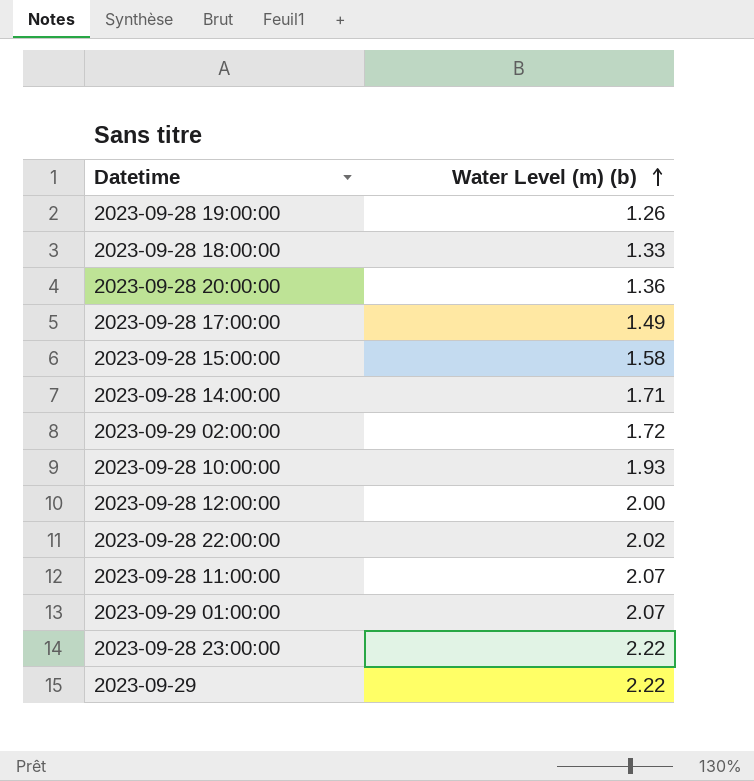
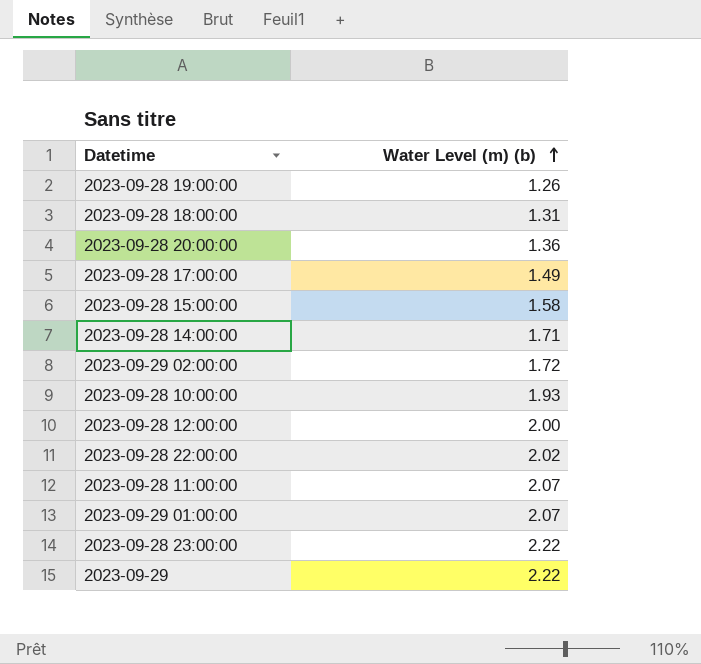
2023-09-28 18:00:00 | Water Level (m) (b): 1.33 -> 1.31

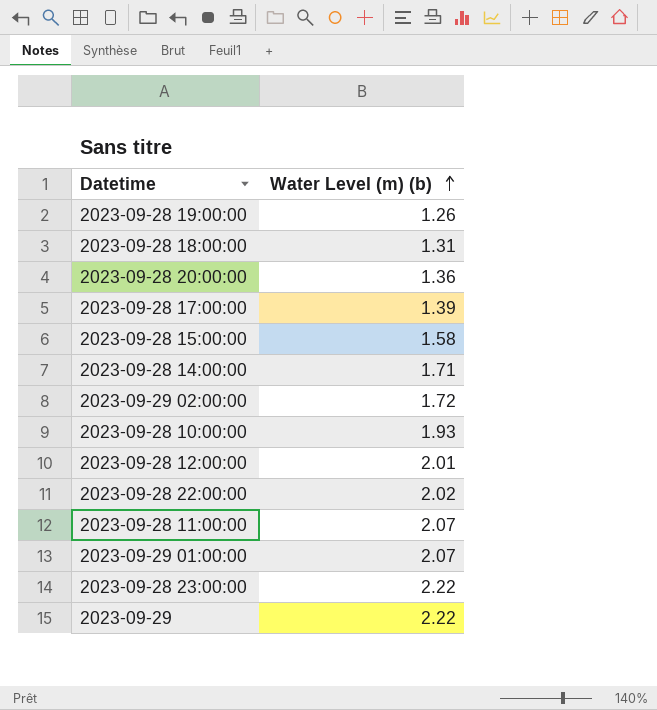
2023-09-28 17:00:00 | Water Level (m) (b): 1.49 -> 1.39
2023-09-28 12:00:00 | Water Level (m) (b): 2.00 -> 2.01

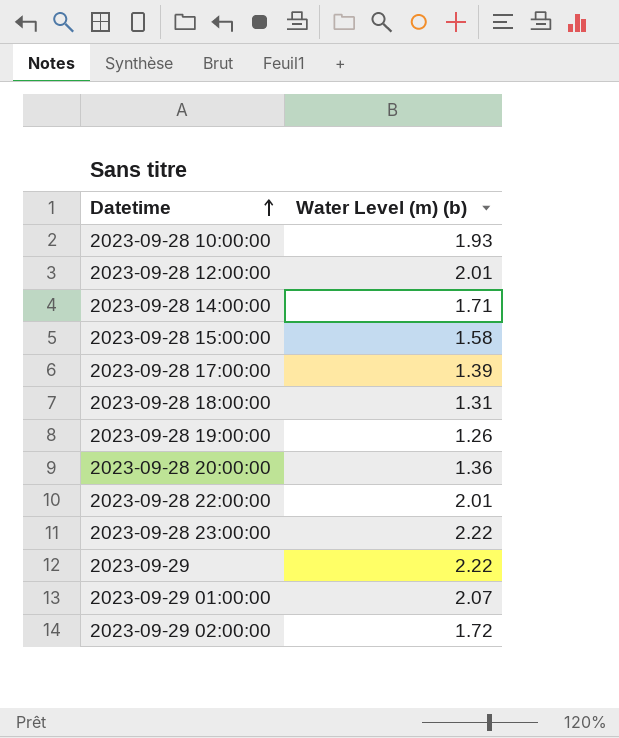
row order: Water Level (m) (b) ascending -> Datetime ascending
row 2023-09-28 11:00:00: 2.07 -> none
2023-09-28 22:00:00 | Water Level (m) (b): 2.02 -> 2.01

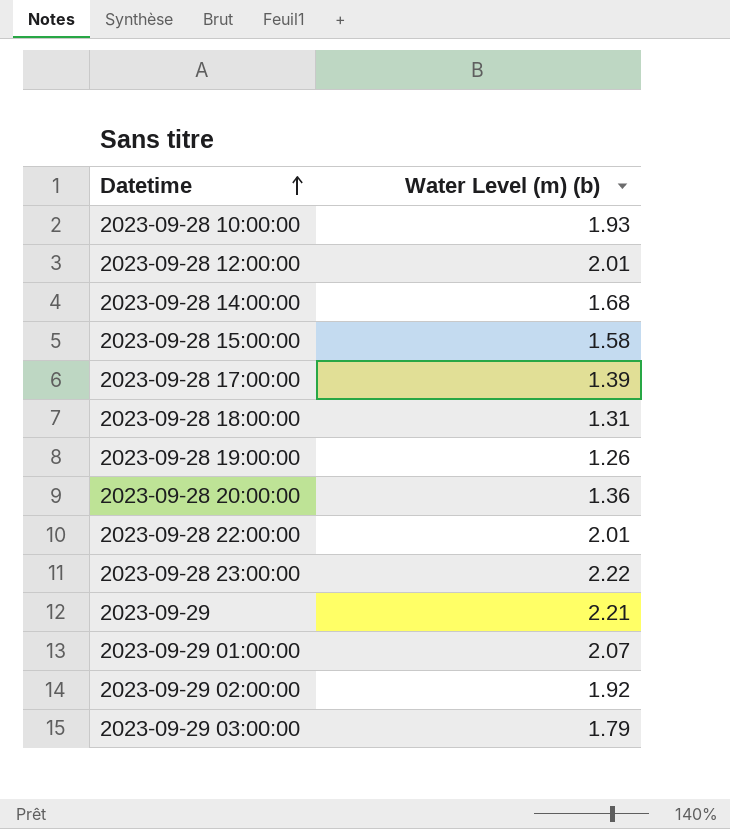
2023-09-28 14:00:00 | Water Level (m) (b): 1.71 -> 1.68
2023-09-29 | Water Level (m) (b): 2.22 -> 2.21
2023-09-29 02:00:00 | Water Level (m) (b): 1.72 -> 1.92
row 2023-09-29 03:00:00: none -> 1.79

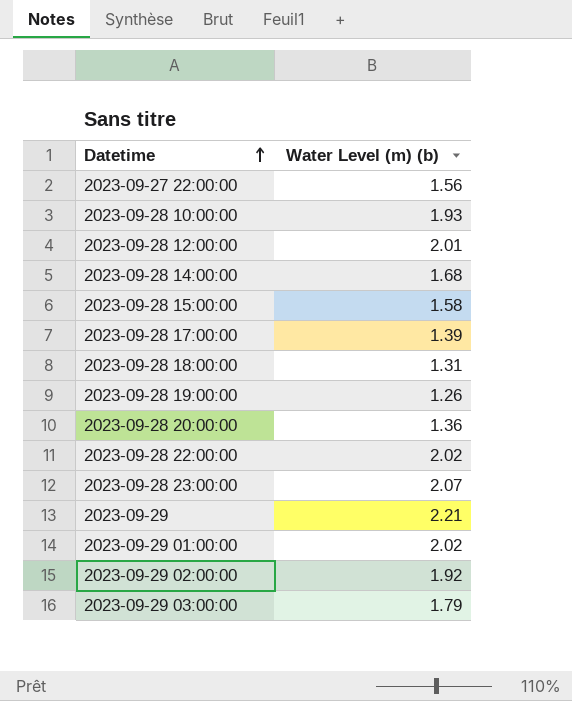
row 2023-09-27 22:00:00: none -> 1.56
2023-09-28 22:00:00 | Water Level (m) (b): 2.01 -> 2.02
2023-09-28 23:00:00 | Water Level (m) (b): 2.22 -> 2.07
2023-09-29 01:00:00 | Water Level (m) (b): 2.07 -> 2.02

